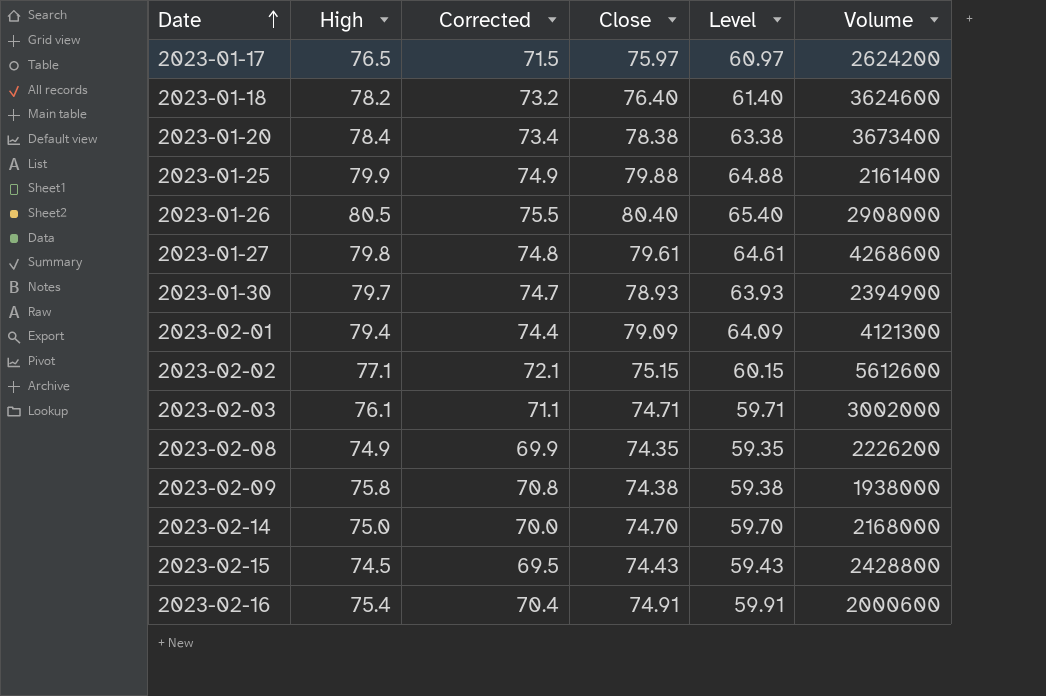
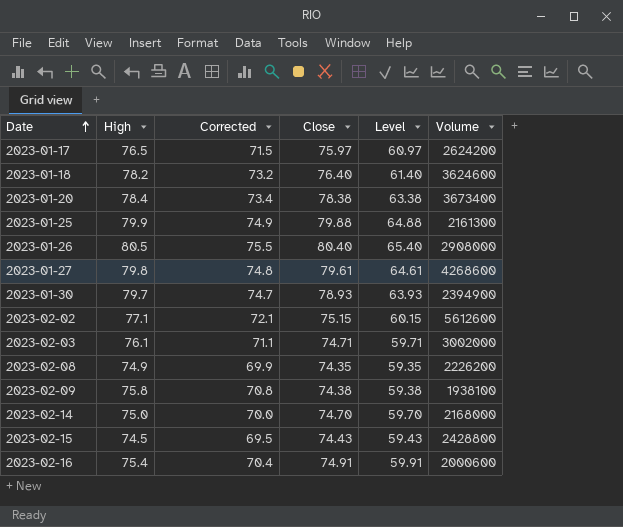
row 2023-02-01: 79.4 | 74.4 | 79.09 | 64.09 | 4121300 -> none
2023-01-25 | Volume: 2161400 -> 2161300
2023-02-09 | Volume: 1938000 -> 1938100

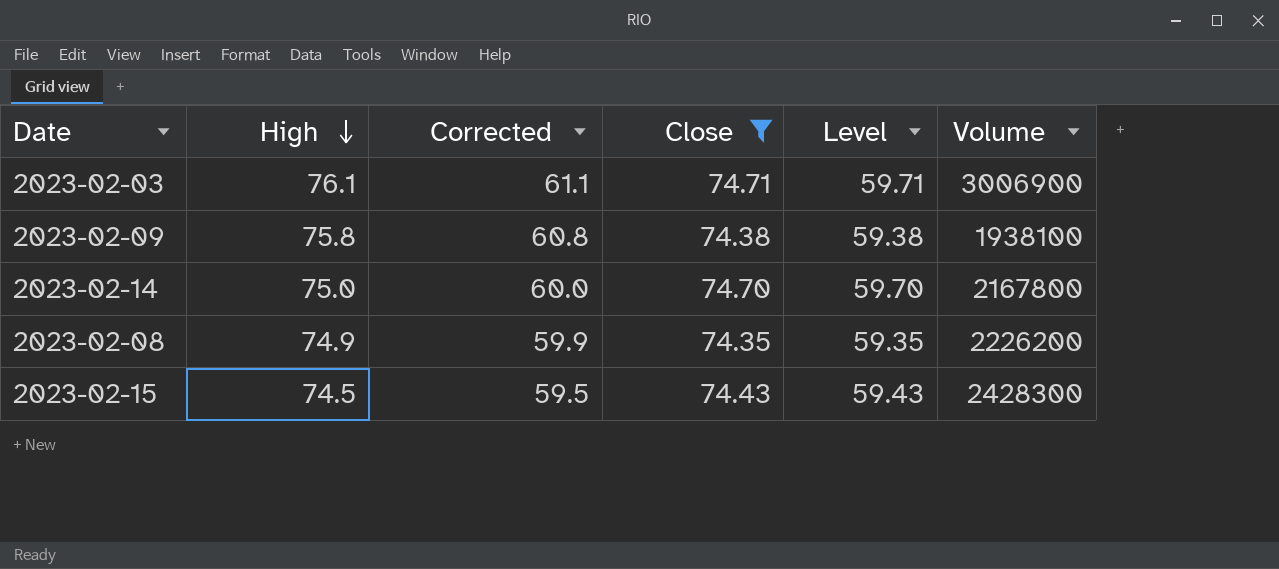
filter: none -> Close <= 74.71
row order: Date ascending -> High descending
column Corrected | formula: [High] - 5 -> [High] - 15
2023-02-03 | Volume: 3002000 -> 3006900
2023-02-14 | Volume: 2168000 -> 2167800
2023-02-15 | Volume: 2428800 -> 2428300

